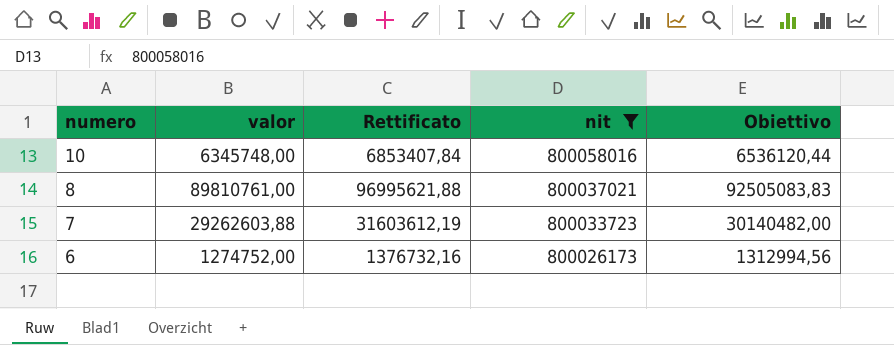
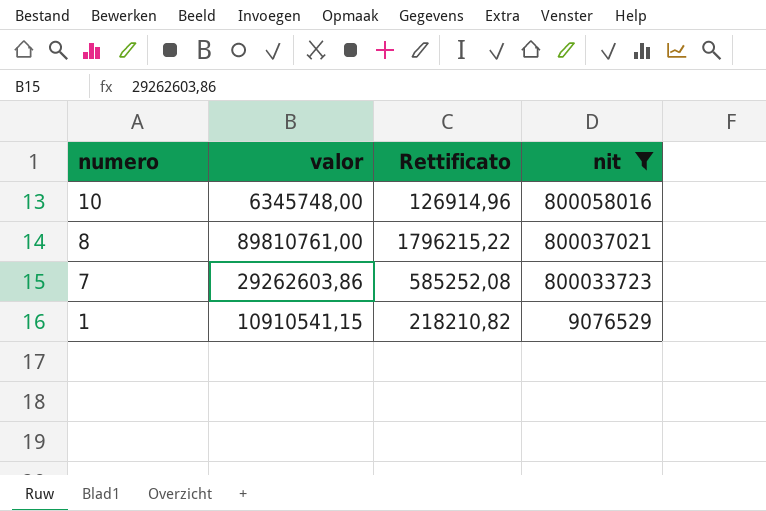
column Obiettivo | formula: [valor] * 1,03 -> none
column Rettificato | formula: [valor] * 1,08 -> [valor] * 0,02
row 6: 1274752,00 | 1376732,16 | 800026173 | 1312994,56 -> none
7 | valor: 29262603,88 -> 29262603,86
row 1: none -> 10910541,15 | 218210,82 | 9076529

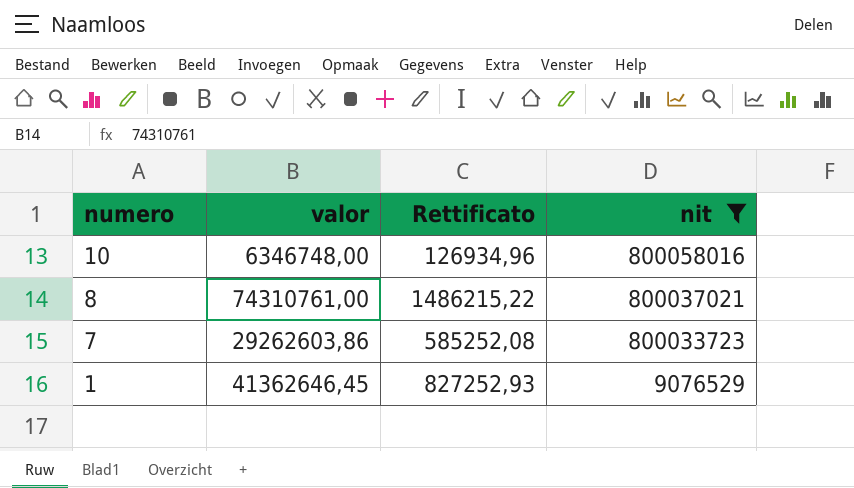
10 | valor: 6345748,00 -> 6346748,00
10 | Rettificato: 126914,96 -> 126934,96
8 | valor: 89810761,00 -> 74310761,00
8 | Rettificato: 1796215,22 -> 1486215,22
1 | valor: 10910541,15 -> 41362646,45
1 | Rettificato: 218210,82 -> 827252,93

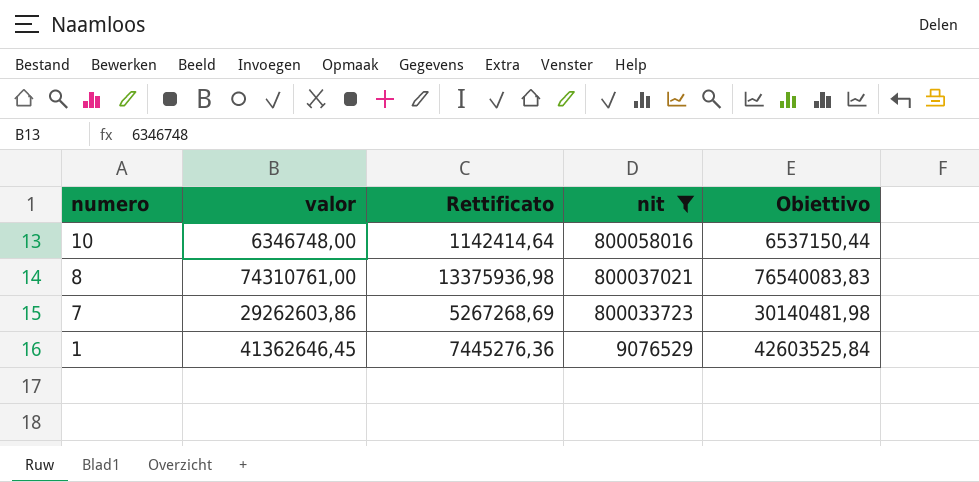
column Rettificato | formula: [valor] * 0,02 -> [valor] * 0,18
column Obiettivo | formula: none -> [valor] * 1,03

